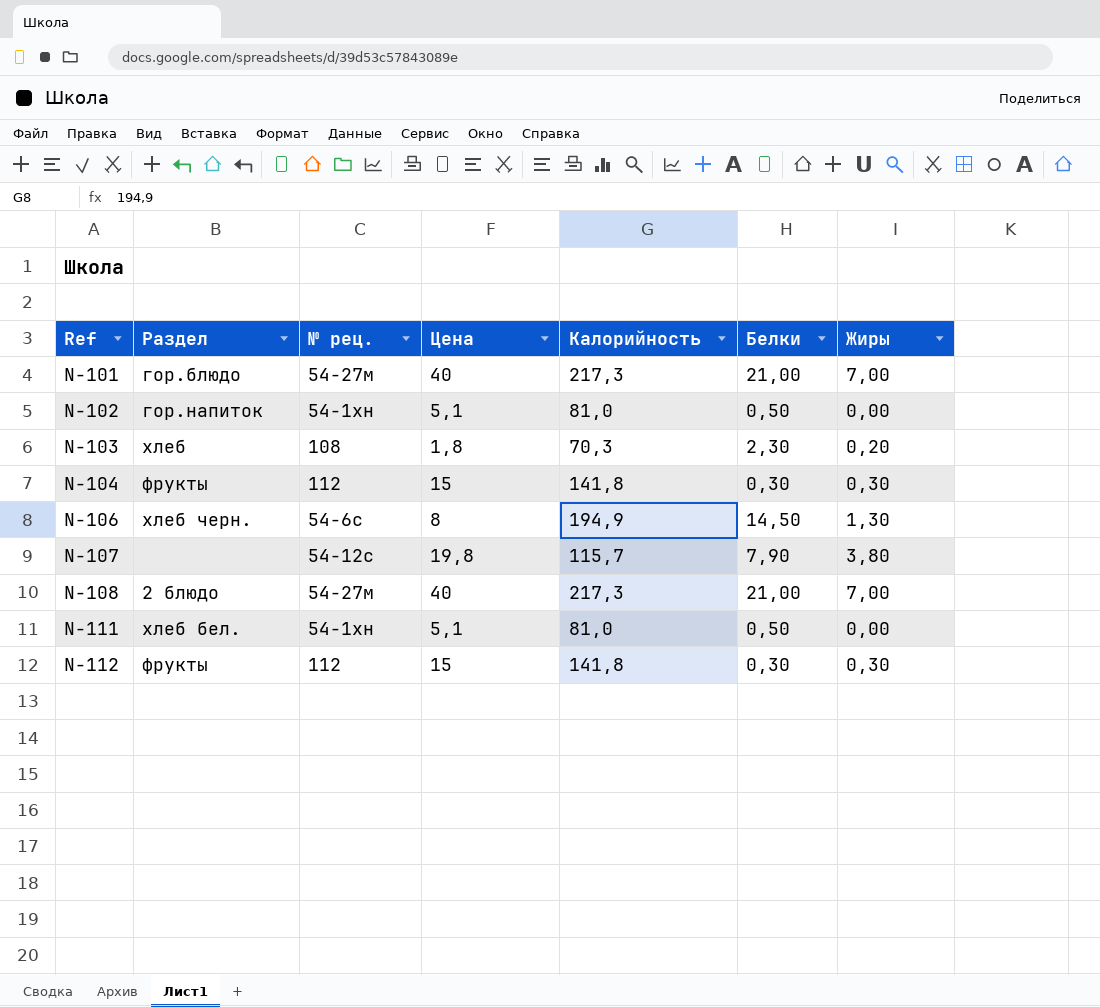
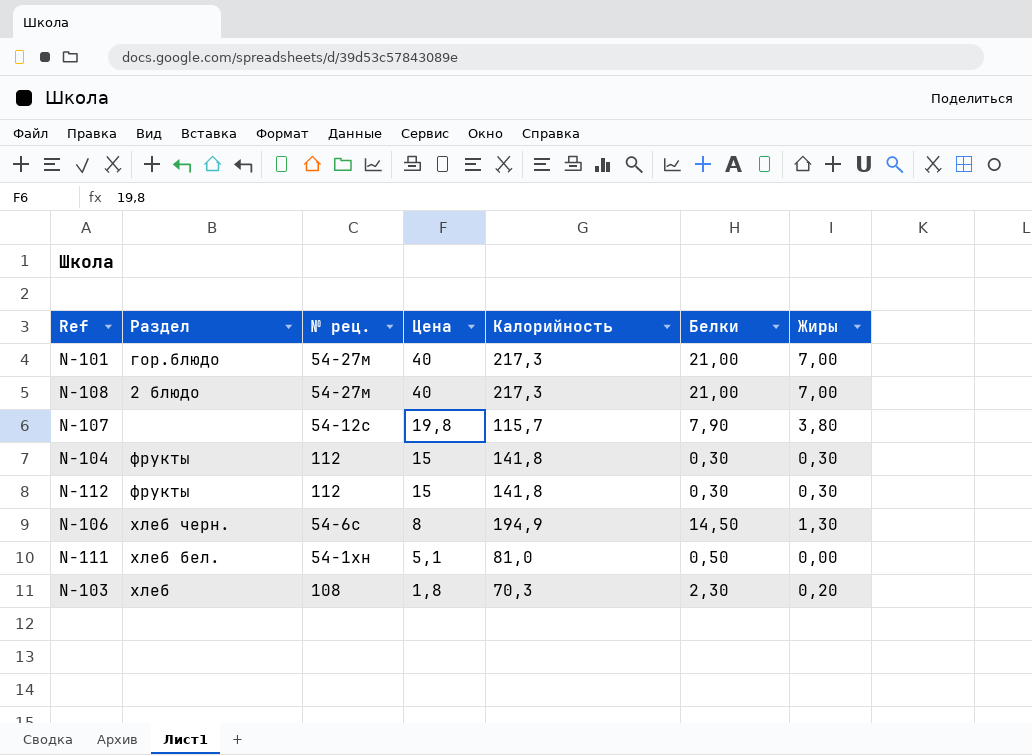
row order: Ref ascending -> Цена descending
row N-102: гор.напиток | 54-1хн | 5,1 | 81,0 | 0,50 | 0,00 -> none

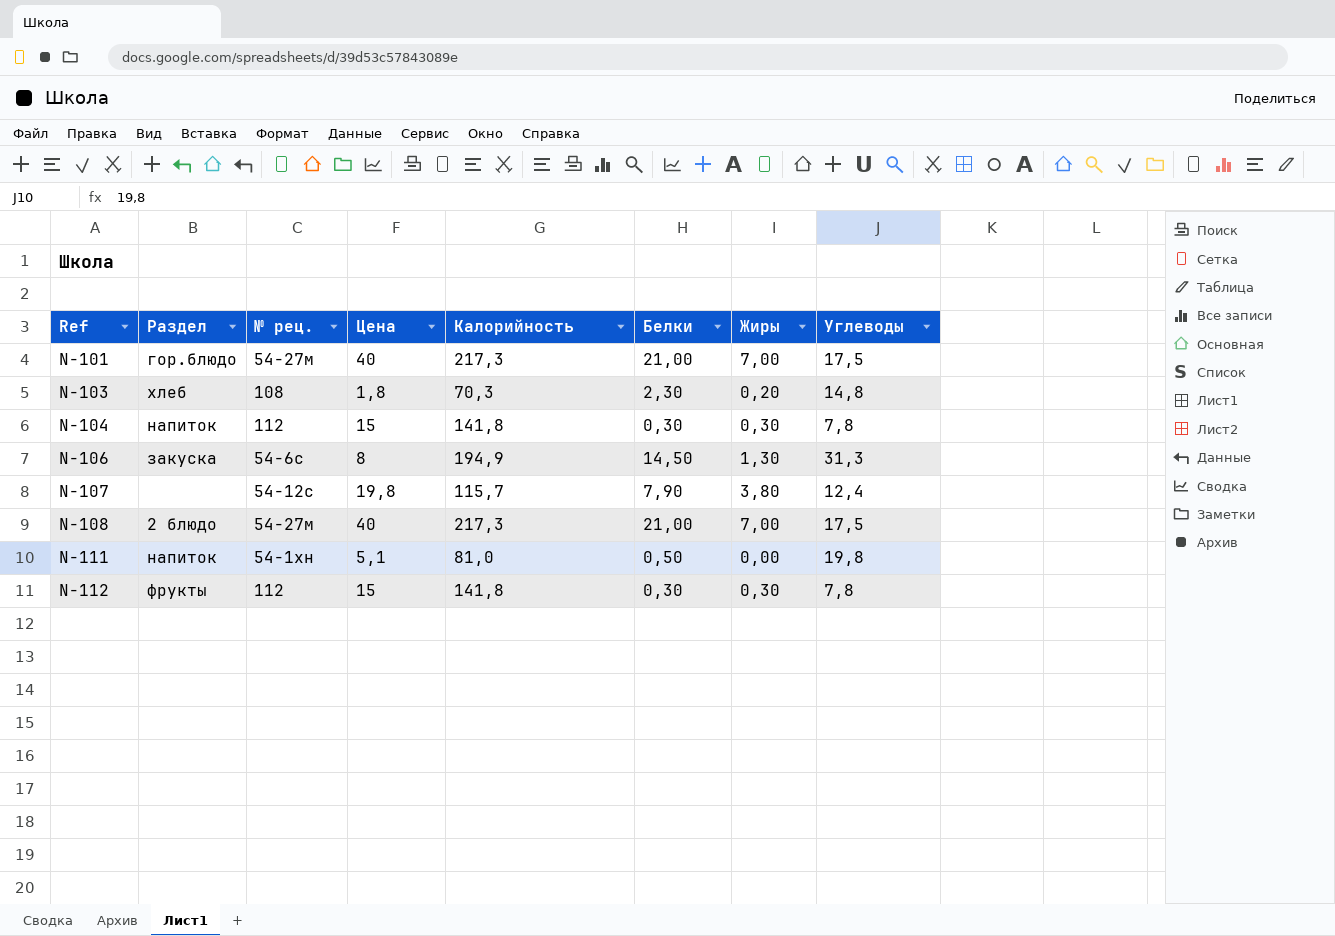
row order: Цена descending -> Ref ascending
column Углеводы | position: none -> 8
N-104 | Раздел: фрукты -> напиток
N-106 | Раздел: хлеб черн. -> закуска
N-111 | Раздел: хлеб бел. -> напиток

